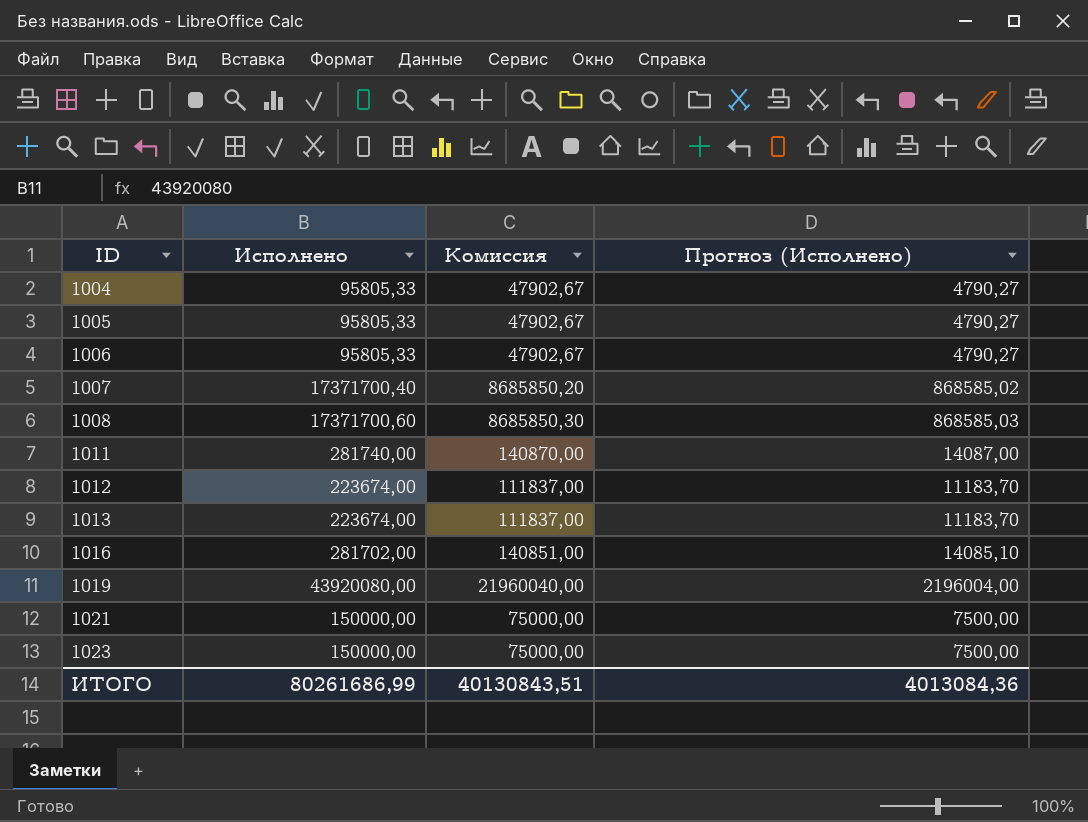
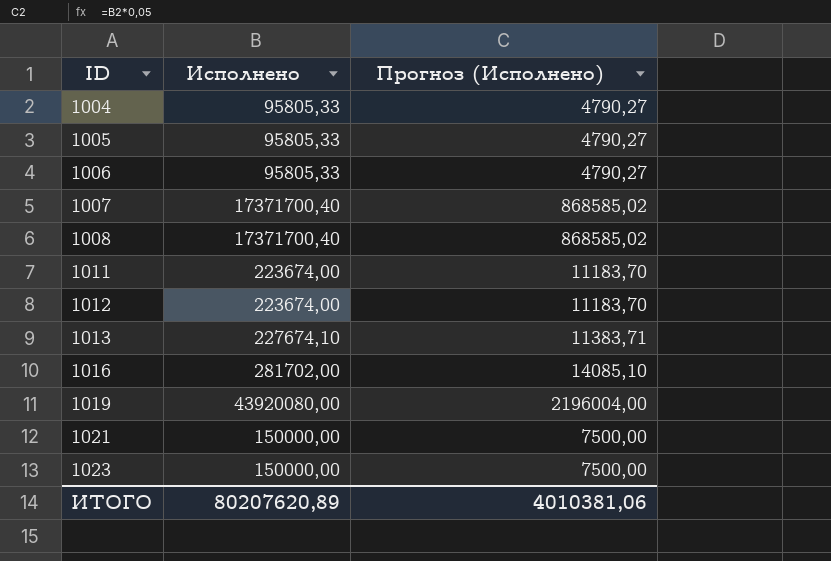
column Комиссия | formula: [Исполнено] * 0,5 -> none
1008 | Исполнено: 17371700,60 -> 17371700,40
1008 | Прогноз (Исполнено): 868585,03 -> 868585,02
1011 | Исполнено: 281740,00 -> 223674,00
1011 | Прогноз (Исполнено): 14087,00 -> 11183,70
1013 | Исполнено: 223674,00 -> 227674,10
1013 | Прогноз (Исполнено): 11183,70 -> 11383,71
ИТОГО | Исполнено: 80261686,99 -> 80207620,89
ИТОГО | Прогноз (Исполнено): 4013084,36 -> 4010381,06

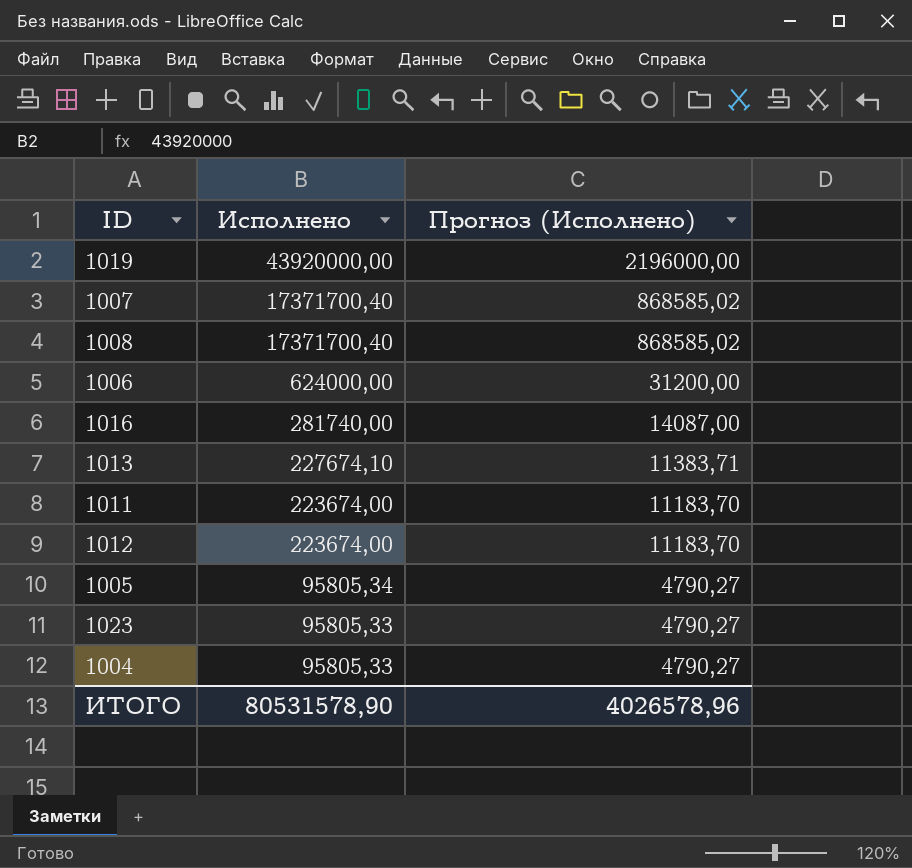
row order: ID ascending -> Исполнено descending
row 1021: 150000,00 | 7500,00 -> none
1019 | Исполнено: 43920080,00 -> 43920000,00
1019 | Прогноз (Исполнено): 2196004,00 -> 2196000,00
1006 | Исполнено: 95805,33 -> 624000,00
1006 | Прогноз (Исполнено): 4790,27 -> 31200,00
1016 | Исполнено: 281702,00 -> 281740,00
1016 | Прогноз (Исполнено): 14085,10 -> 14087,00
1005 | Исполнено: 95805,33 -> 95805,34
1023 | Исполнено: 150000,00 -> 95805,33
1023 | Прогноз (Исполнено): 7500,00 -> 4790,27
ИТОГО | Исполнено: 80207620,89 -> 80531578,90
ИТОГО | Прогноз (Исполнено): 4010381,06 -> 4026578,96

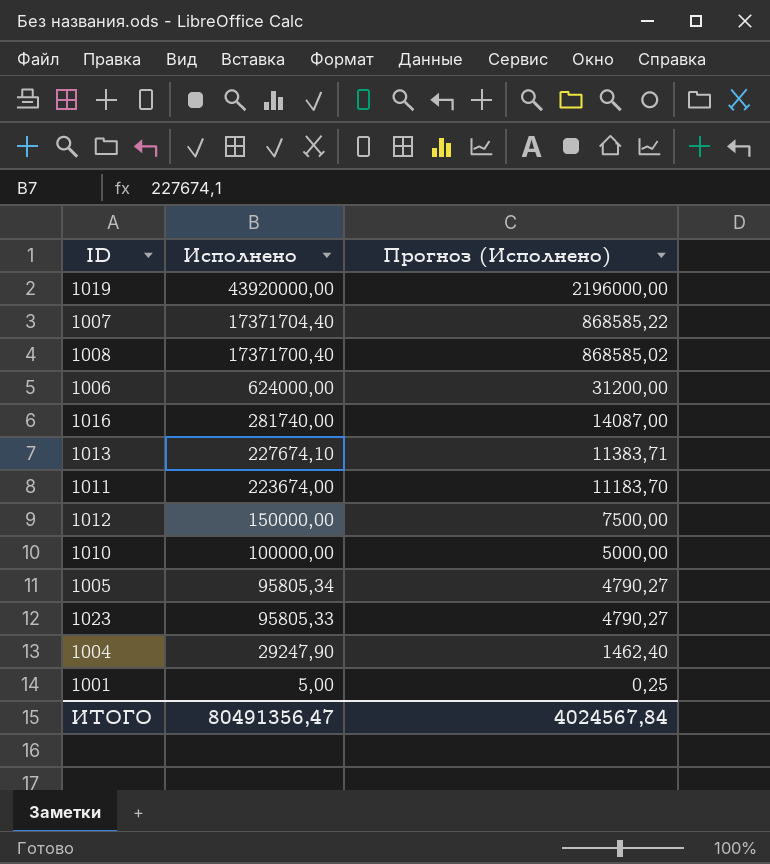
1007 | Исполнено: 17371700,40 -> 17371704,40
1007 | Прогноз (Исполнено): 868585,02 -> 868585,22
1012 | Исполнено: 223674,00 -> 150000,00
1012 | Прогноз (Исполнено): 11183,70 -> 7500,00
row 1010: none -> 100000,00 | 5000,00
1004 | Исполнено: 95805,33 -> 29247,90
1004 | Прогноз (Исполнено): 4790,27 -> 1462,40
row 1001: none -> 5,00 | 0,25
ИТОГО | Исполнено: 80531578,90 -> 80491356,47
ИТОГО | Прогноз (Исполнено): 4026578,96 -> 4024567,84

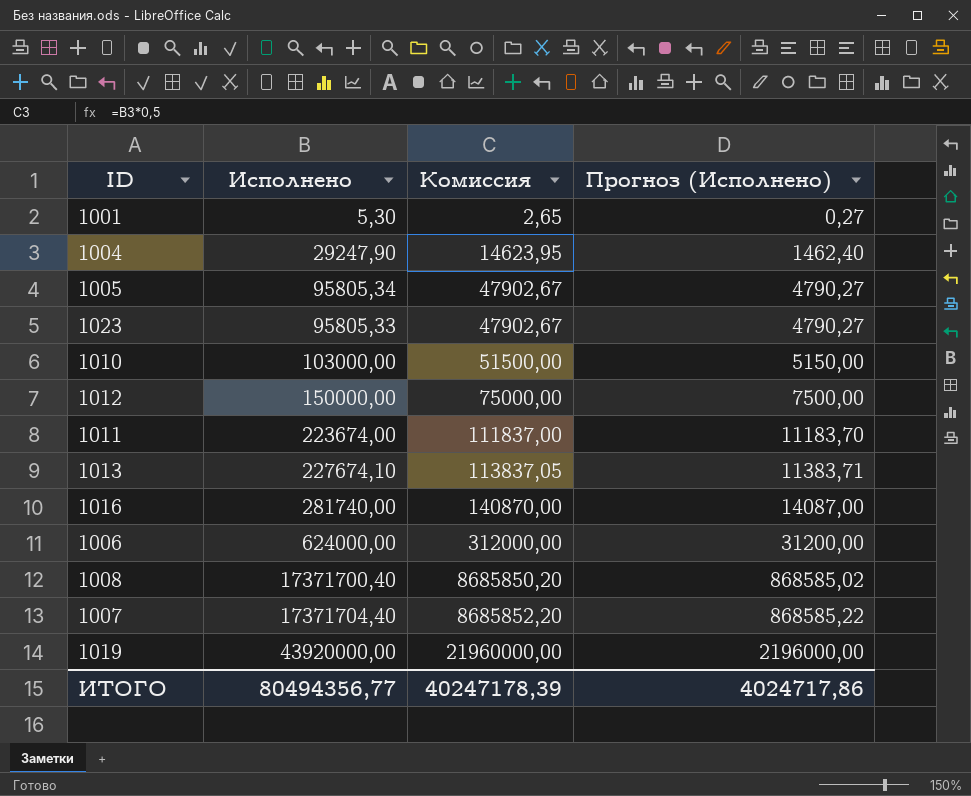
row order: Исполнено descending -> Комиссия ascending
column Комиссия | formula: none -> [Исполнено] * 0,5
1001 | Исполнено: 5,00 -> 5,30
1001 | Прогноз (Исполнено): 0,25 -> 0,27
1010 | Исполнено: 100000,00 -> 103000,00
1010 | Прогноз (Исполнено): 5000,00 -> 5150,00
ИТОГО | Исполнено: 80491356,47 -> 80494356,77
ИТОГО | Прогноз (Исполнено): 4024567,84 -> 4024717,86

